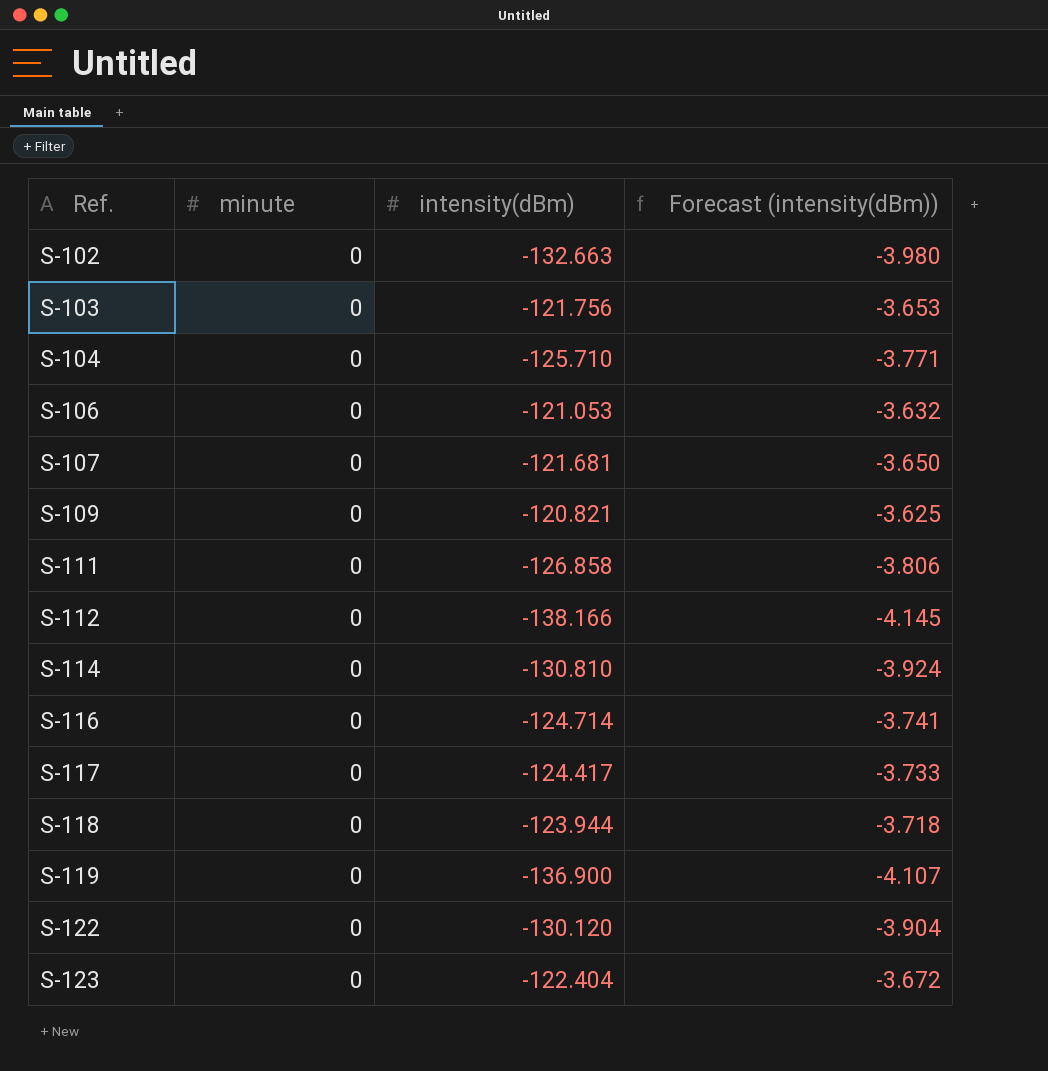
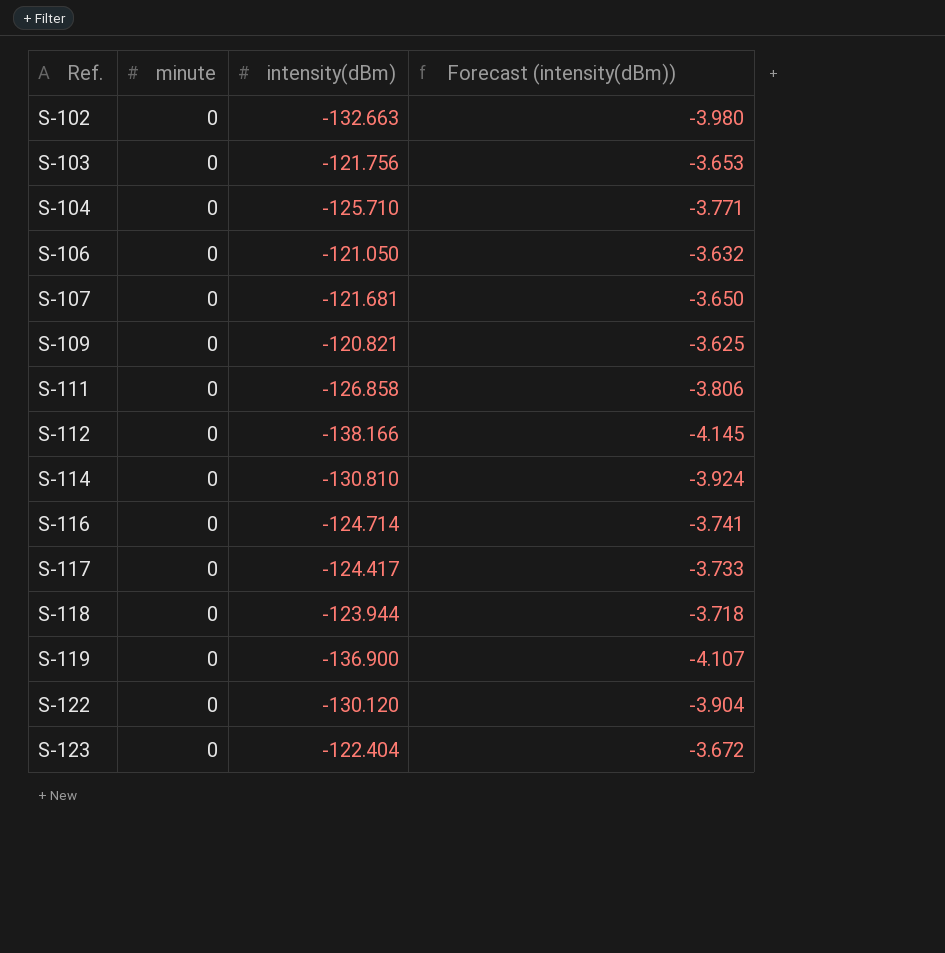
S-106 | intensity(dBm): -121.053 -> -121.050

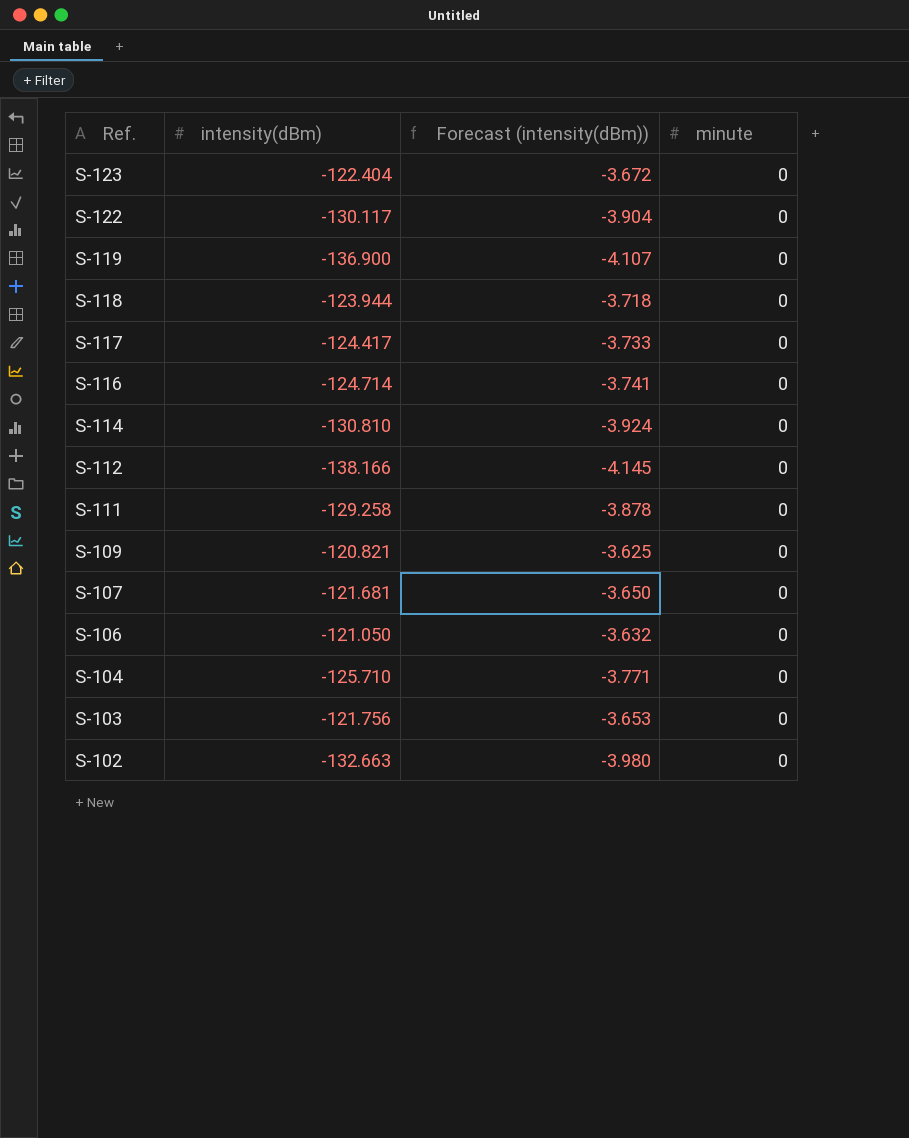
row order: Ref. ascending -> Ref. descending
column minute | position: 2 -> 4
S-122 | intensity(dBm): -130.120 -> -130.117
S-111 | intensity(dBm): -126.858 -> -129.258
S-111 | Forecast (intensity(dBm)): -3.806 -> -3.878

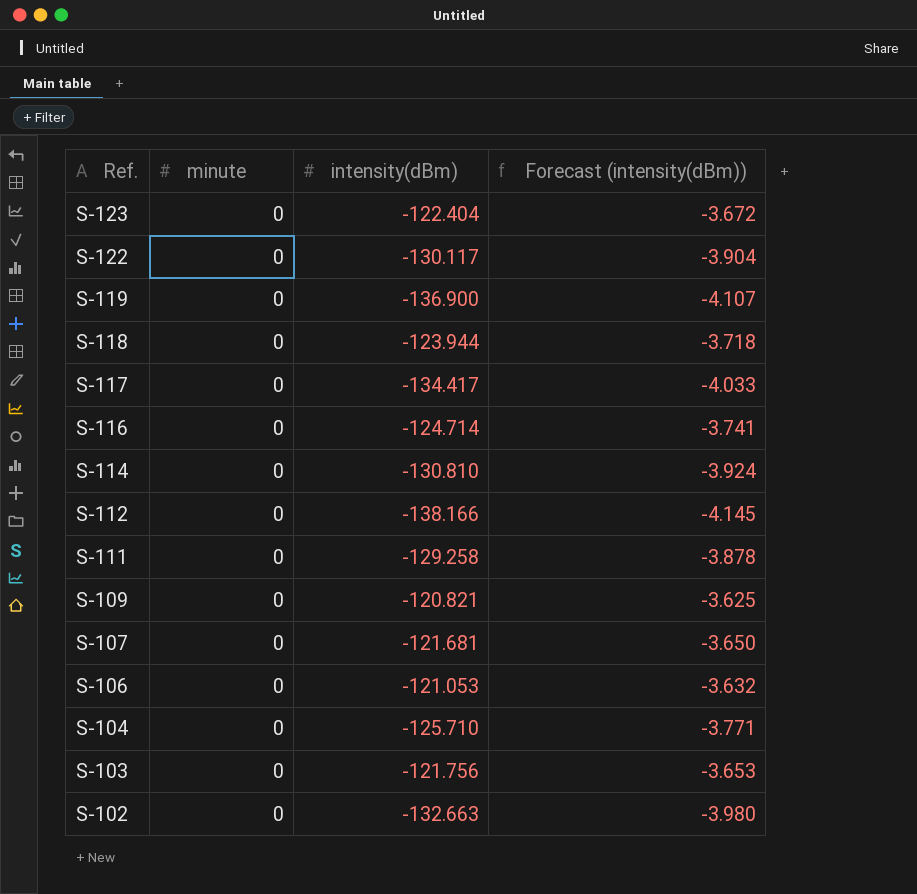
column minute | position: 4 -> 2
S-117 | intensity(dBm): -124.417 -> -134.417
S-117 | Forecast (intensity(dBm)): -3.733 -> -4.033
S-106 | intensity(dBm): -121.050 -> -121.053

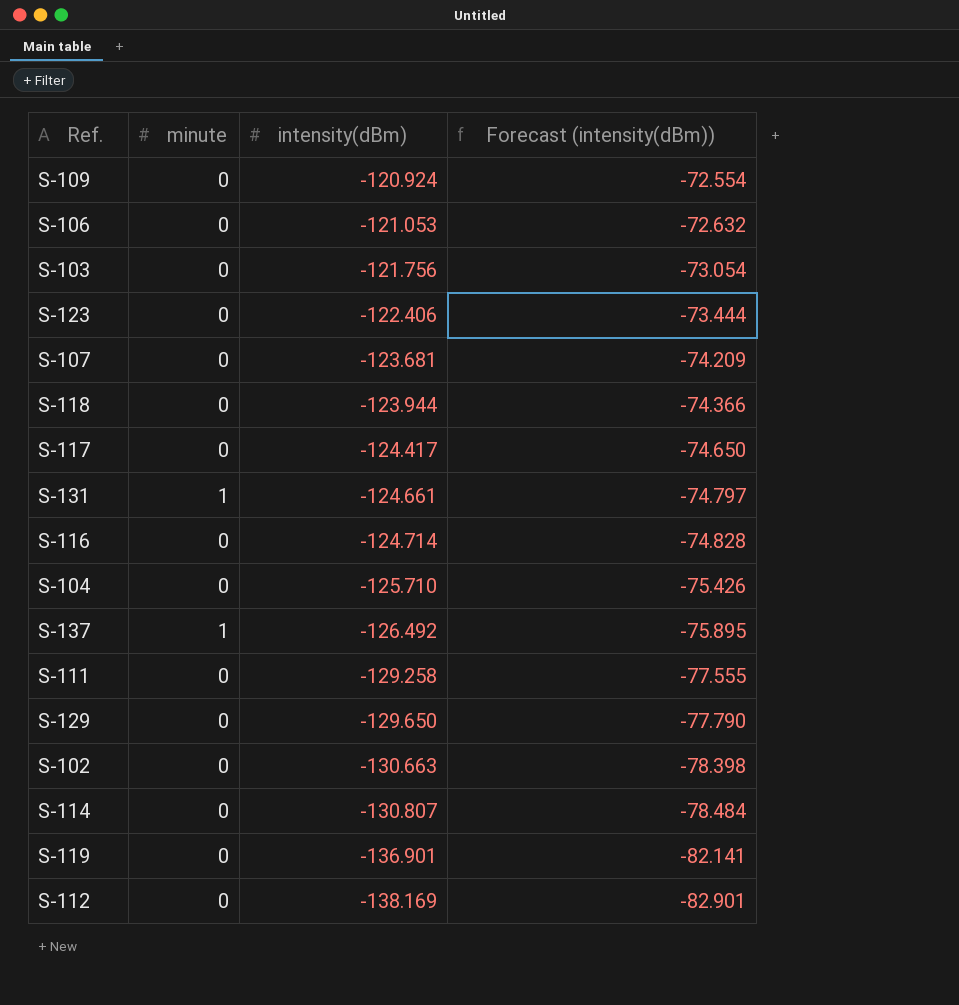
row order: Ref. descending -> intensity(dBm) descending
column Forecast (intensity(dBm)) | formula: [intensity(dBm)] * 0.03 -> [intensity(dBm)] * 0.6
row S-122: 0 | -130.117 | -3.904 -> none
S-109 | intensity(dBm): -120.821 -> -120.924
S-123 | intensity(dBm): -122.404 -> -122.406
S-107 | intensity(dBm): -121.681 -> -123.681
S-117 | intensity(dBm): -134.417 -> -124.417
row S-131: none -> 1 | -124.661 | -74.797
row S-137: none -> 1 | -126.492 | -75.895
row S-129: none -> 0 | -129.650 | -77.790
S-102 | intensity(dBm): -132.663 -> -130.663
S-114 | intensity(dBm): -130.810 -> -130.807
S-119 | intensity(dBm): -136.900 -> -136.901
S-112 | intensity(dBm): -138.166 -> -138.169

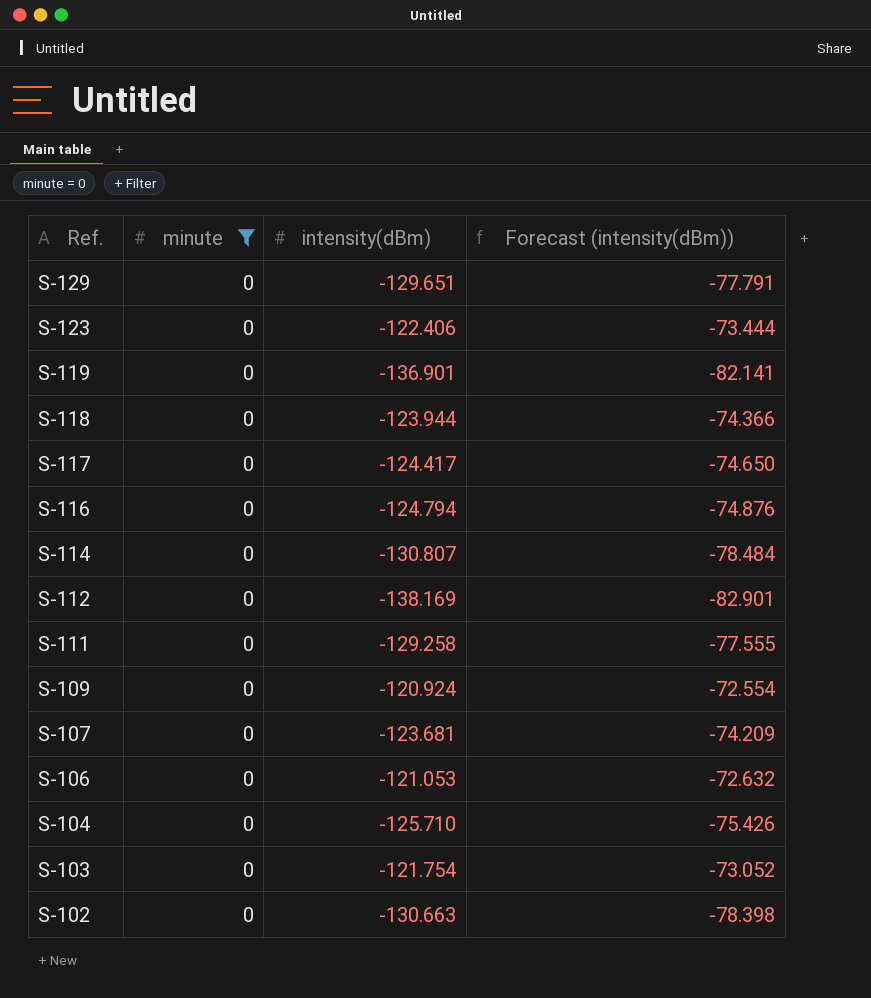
filter: none -> minute = 0
row order: intensity(dBm) descending -> Ref. descending
S-129 | intensity(dBm): -129.650 -> -129.651
S-129 | Forecast (intensity(dBm)): -77.790 -> -77.791
S-116 | intensity(dBm): -124.714 -> -124.794
S-116 | Forecast (intensity(dBm)): -74.828 -> -74.876
S-103 | intensity(dBm): -121.756 -> -121.754
S-103 | Forecast (intensity(dBm)): -73.054 -> -73.052

